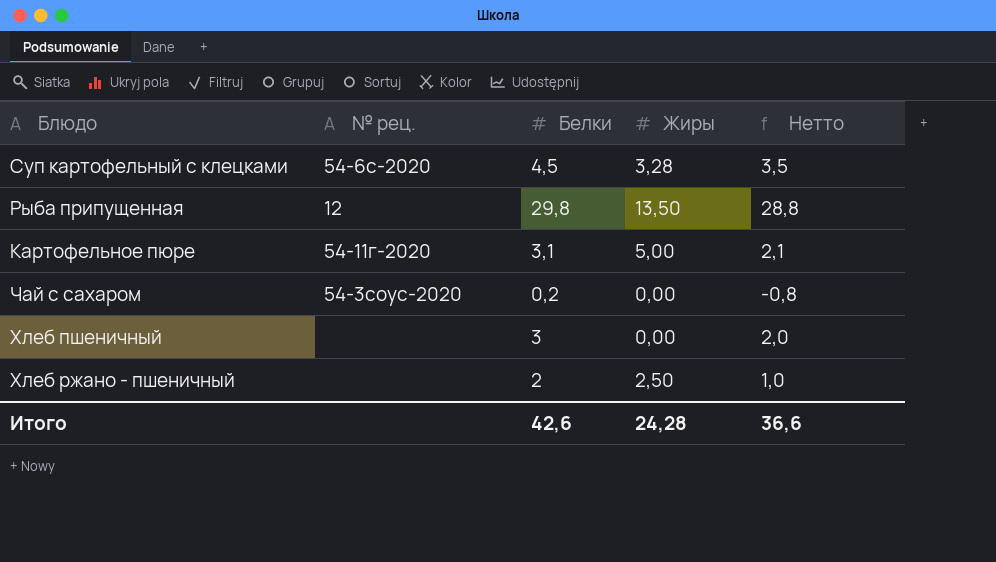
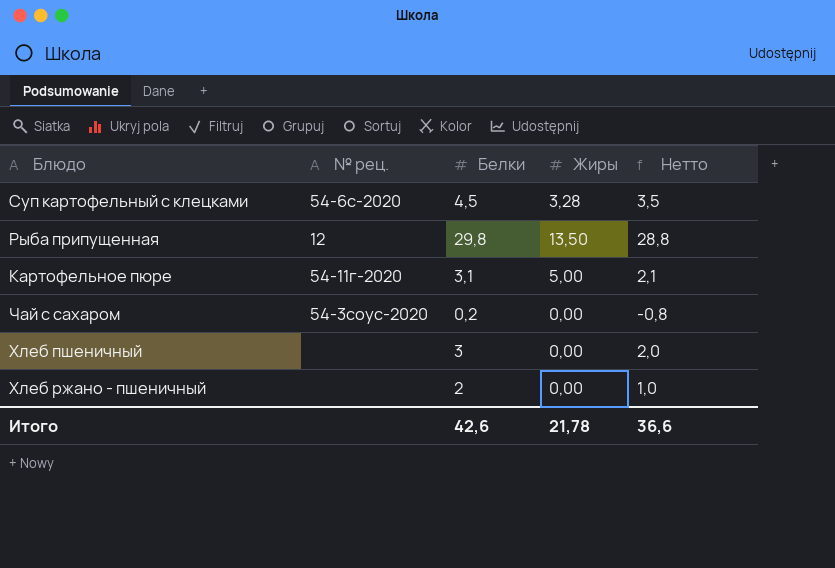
Хлеб ржано - пшеничный | Жиры: 2,50 -> 0,00
Итого | Жиры: 24,28 -> 21,78

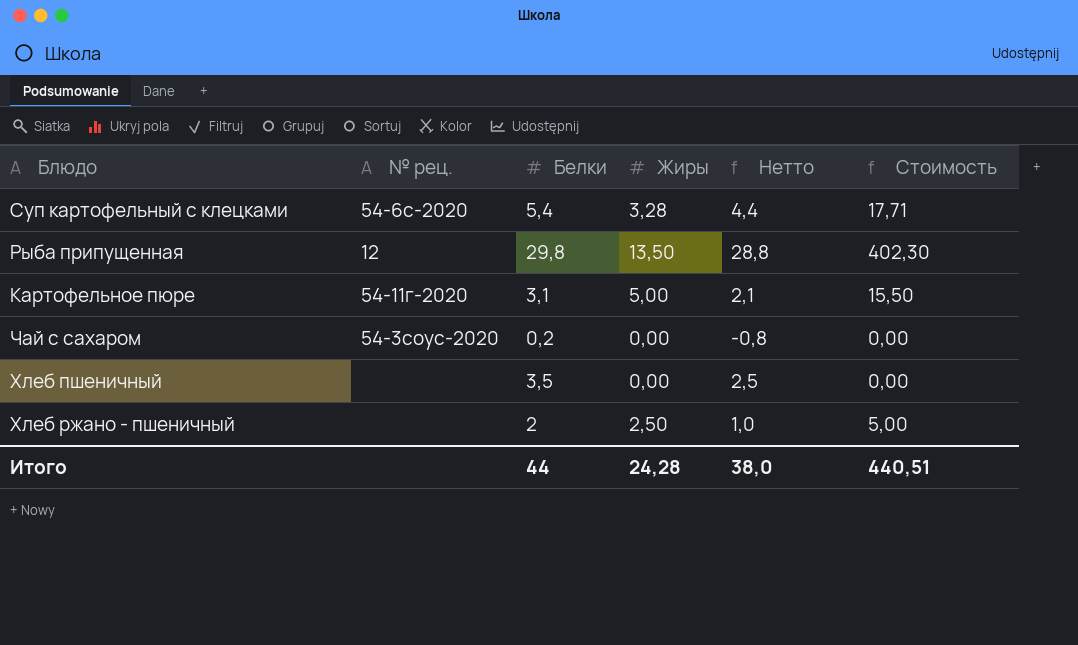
column Стоимость | formula: none -> [Белки] * [Жиры]
Суп картофельный с клецками | Белки: 4,5 -> 5,4
Суп картофельный с клецками | Нетто: 3,5 -> 4,4
Хлеб пшеничный | Белки: 3 -> 3,5
Хлеб пшеничный | Нетто: 2,0 -> 2,5
Хлеб ржано - пшеничный | Жиры: 0,00 -> 2,50
Итого | Белки: 42,6 -> 44
Итого | Жиры: 21,78 -> 24,28
Итого | Нетто: 36,6 -> 38,0

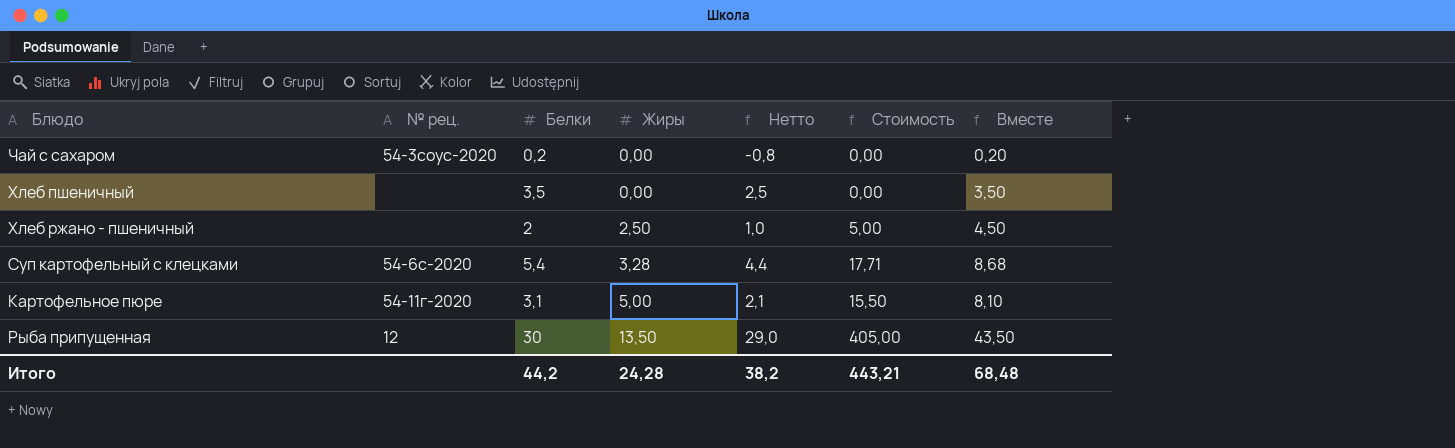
row order: none -> Жиры ascending
column Вместе | formula: none -> [Белки] + [Жиры]
Рыба припущенная | Белки: 29,8 -> 30
Рыба припущенная | Нетто: 28,8 -> 29,0
Рыба припущенная | Стоимость: 402,30 -> 405,00
Итого | Белки: 44 -> 44,2
Итого | Нетто: 38,0 -> 38,2
Итого | Стоимость: 440,51 -> 443,21

